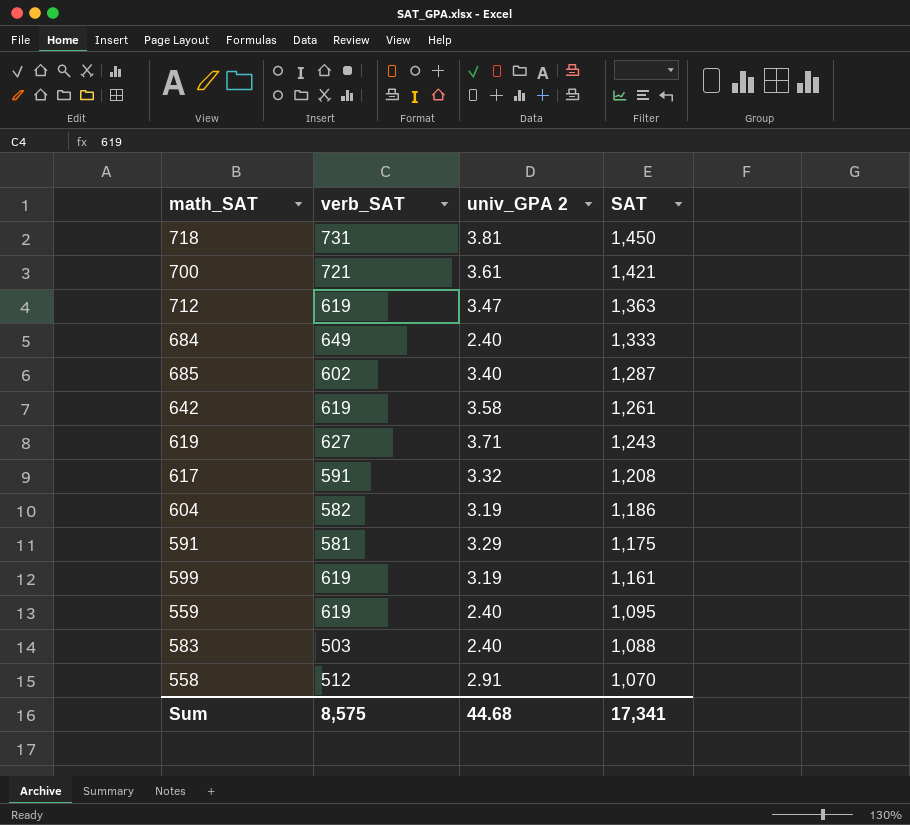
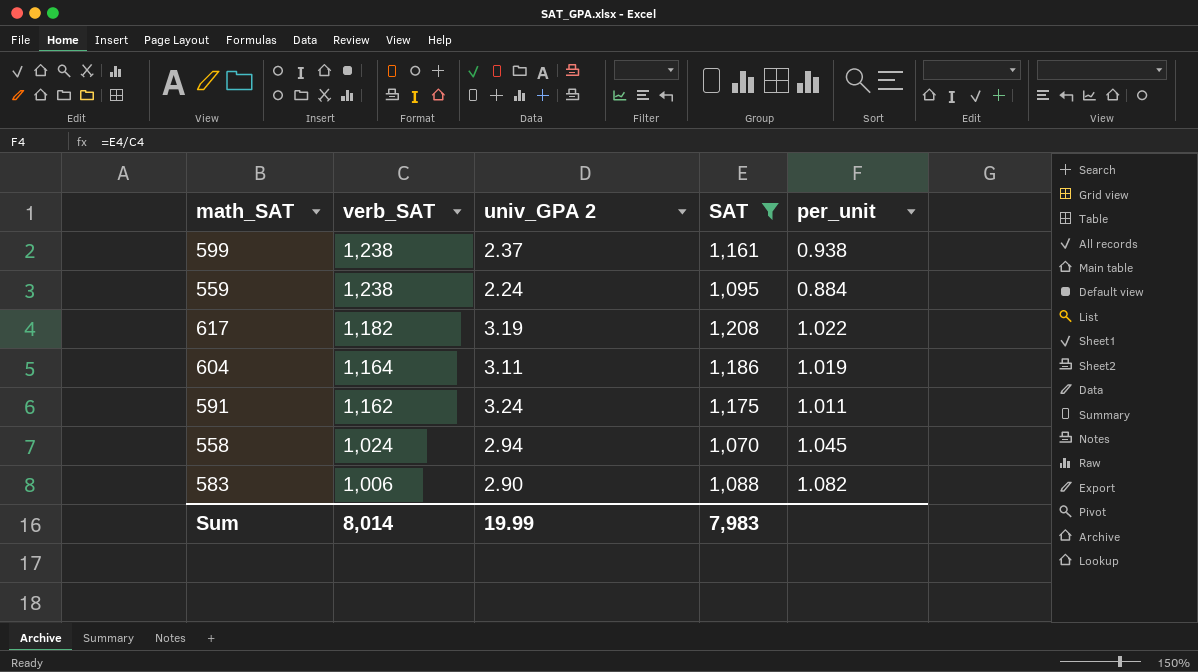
filter: none -> SAT <= 1,208
row order: SAT descending -> verb_SAT descending
column per_unit | formula: none -> [SAT] / [verb_SAT]
599 | verb_SAT: 619 -> 1,238
599 | univ_GPA 2: 3.19 -> 2.37
559 | verb_SAT: 619 -> 1,238
559 | univ_GPA 2: 2.40 -> 2.24
617 | verb_SAT: 591 -> 1,182
617 | univ_GPA 2: 3.32 -> 3.19
604 | verb_SAT: 582 -> 1,164
604 | univ_GPA 2: 3.19 -> 3.11
591 | verb_SAT: 581 -> 1,162
591 | univ_GPA 2: 3.29 -> 3.24
558 | verb_SAT: 512 -> 1,024
558 | univ_GPA 2: 2.91 -> 2.94
583 | verb_SAT: 503 -> 1,006
583 | univ_GPA 2: 2.40 -> 2.90
Sum | verb_SAT: 8,575 -> 8,014
Sum | univ_GPA 2: 44.68 -> 19.99
Sum | SAT: 17,341 -> 7,983

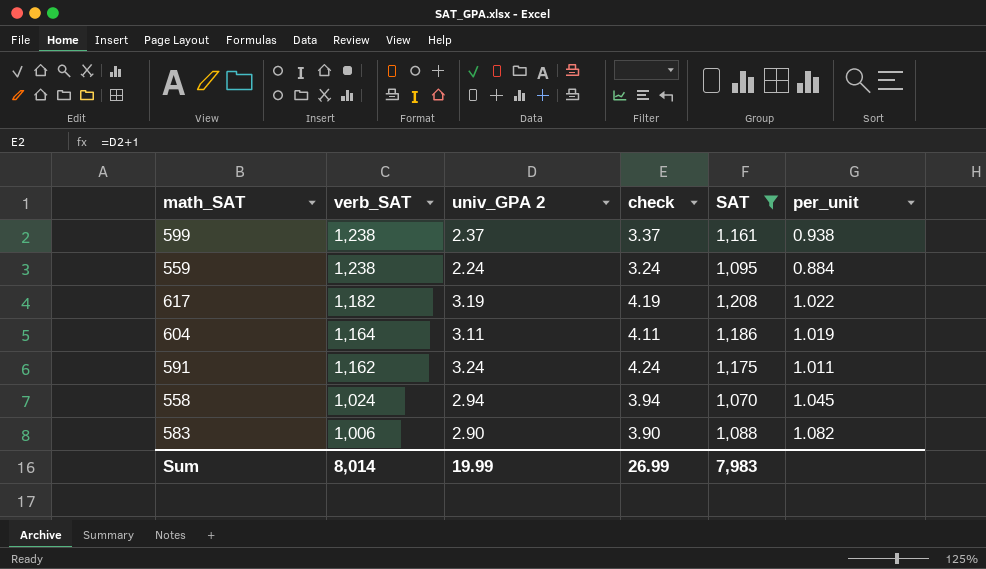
column check | formula: none -> [univ_GPA 2] + 1

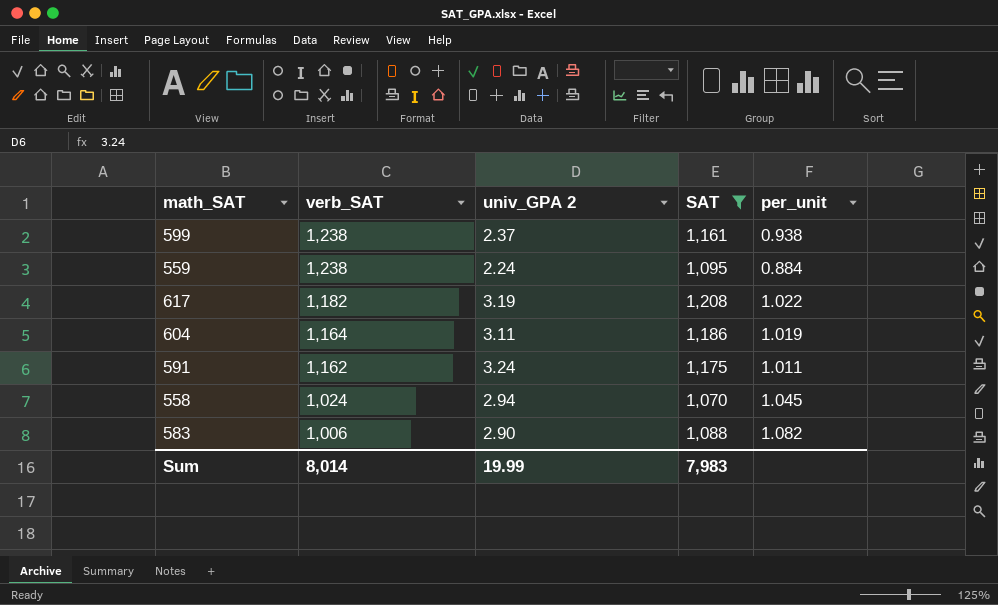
column check | formula: [univ_GPA 2] + 1 -> none

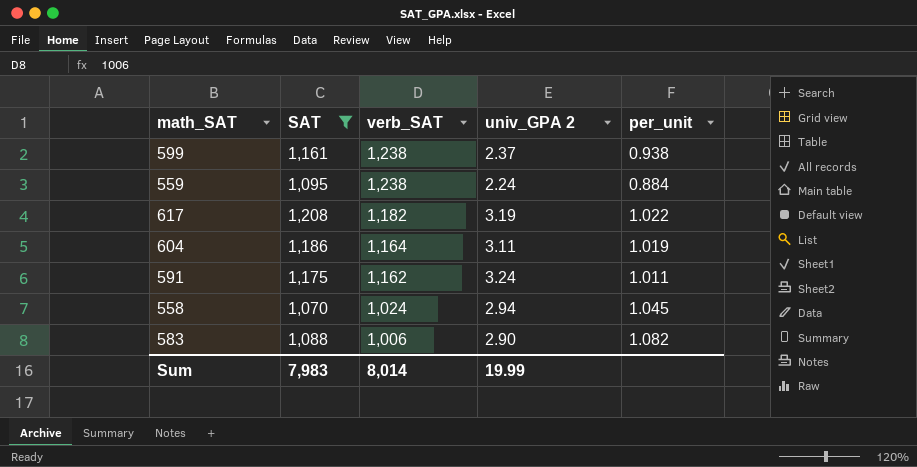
column SAT | position: 4 -> 2

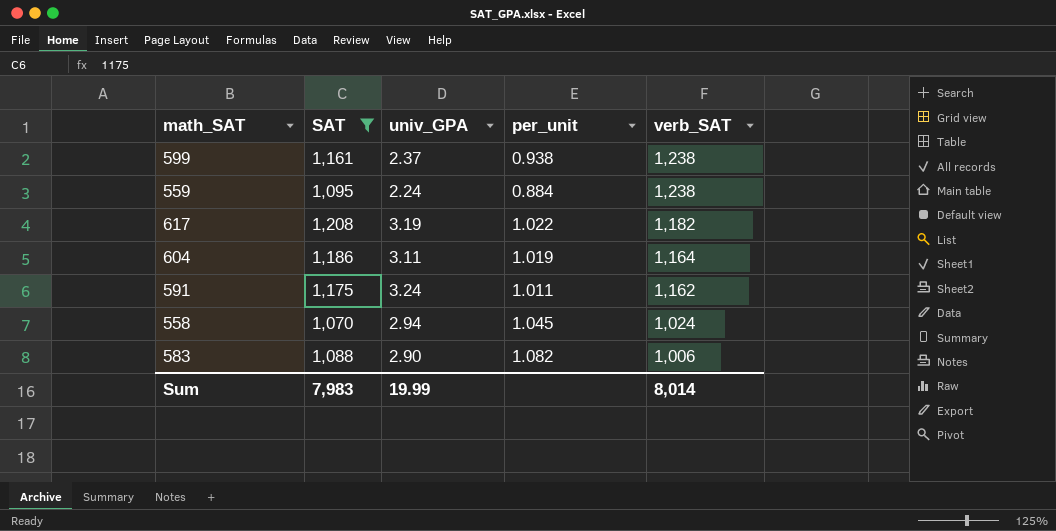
column name: univ_GPA 2 -> univ_GPA
column verb_SAT | position: 3 -> 5

